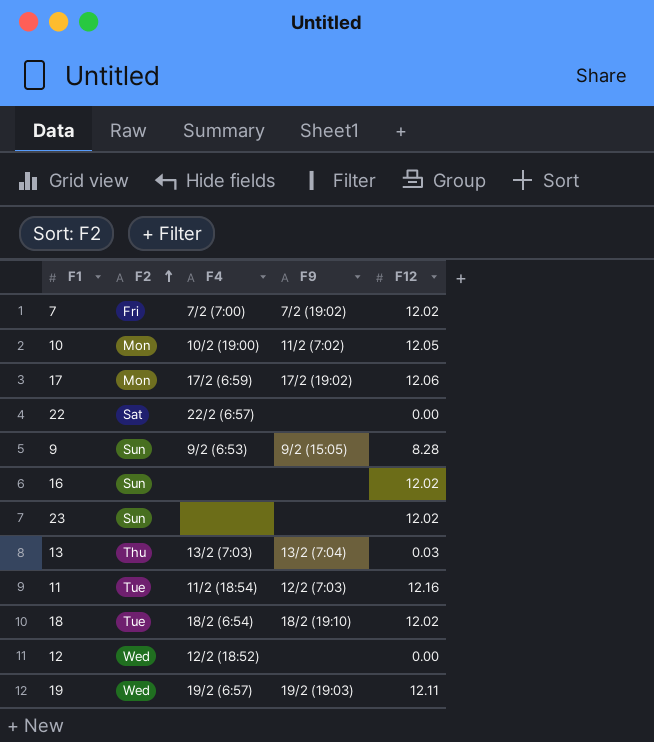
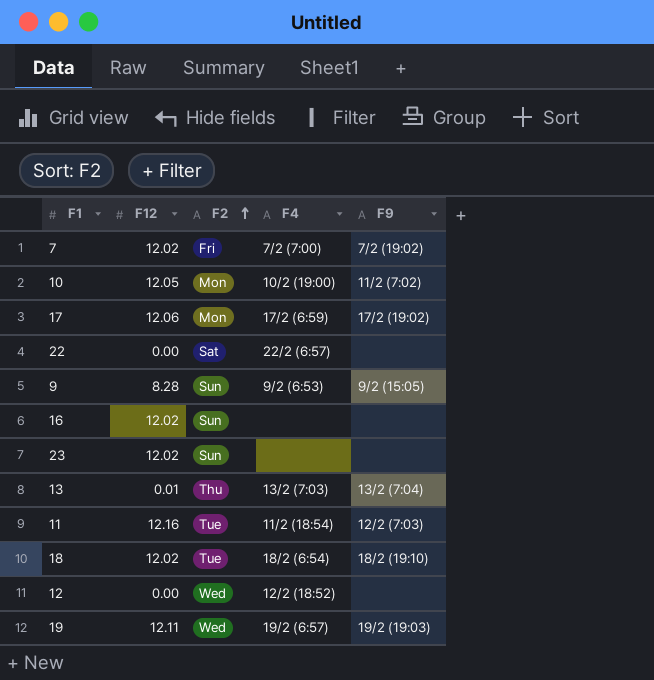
column F12 | position: 5 -> 2
13 | F12: 0.03 -> 0.01

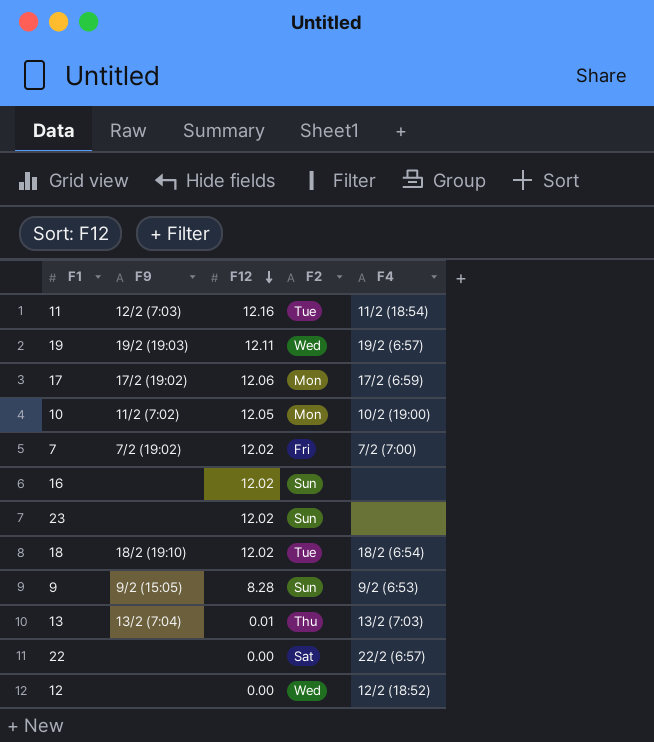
row order: F2 ascending -> F12 descending
column F9 | position: 5 -> 2

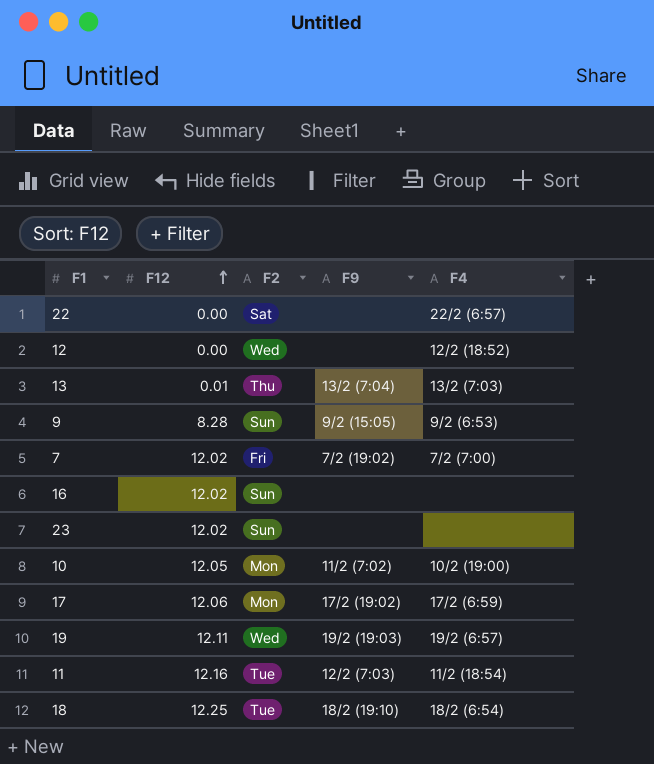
row order: F12 descending -> F12 ascending
column F9 | position: 2 -> 4
18 | F12: 12.02 -> 12.25

